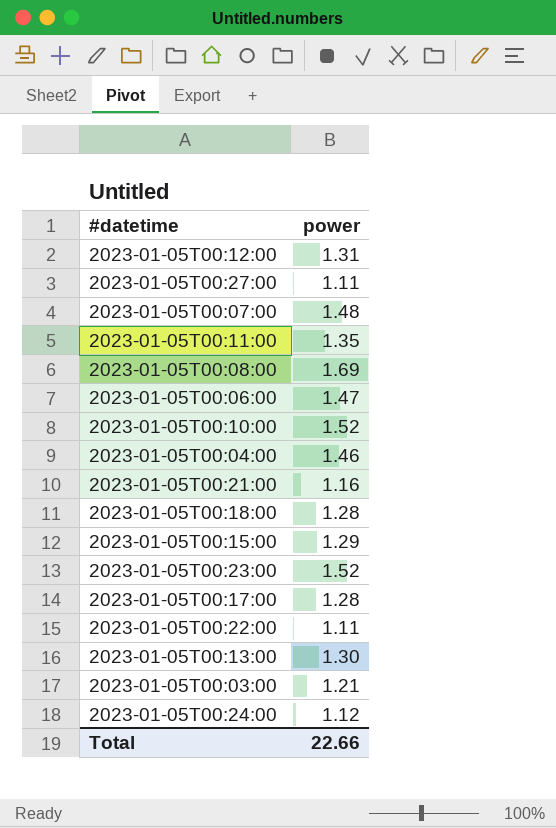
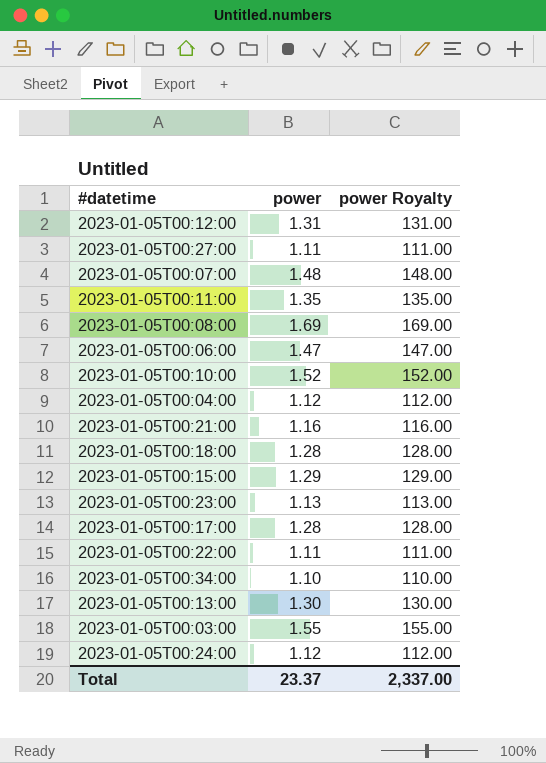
column power Royalty | formula: none -> [power] * 100
2023-01-05T00:04:00 | power: 1.46 -> 1.12
2023-01-05T00:23:00 | power: 1.52 -> 1.13
row 2023-01-05T00:34:00: none -> 1.10 | 110.00
2023-01-05T00:03:00 | power: 1.21 -> 1.55
Total | power: 22.66 -> 23.37

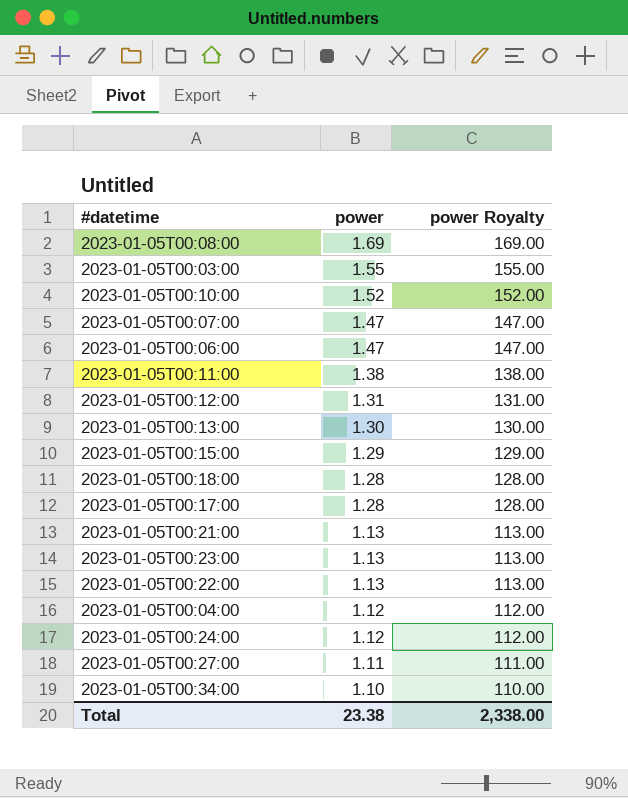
row order: none -> power descending
2023-01-05T00:07:00 | power: 1.48 -> 1.47
2023-01-05T00:07:00 | power Royalty: 148.00 -> 147.00
2023-01-05T00:11:00 | power: 1.35 -> 1.38
2023-01-05T00:11:00 | power Royalty: 135.00 -> 138.00
2023-01-05T00:21:00 | power: 1.16 -> 1.13
2023-01-05T00:21:00 | power Royalty: 116.00 -> 113.00
2023-01-05T00:22:00 | power: 1.11 -> 1.13
2023-01-05T00:22:00 | power Royalty: 111.00 -> 113.00
Total | power: 23.37 -> 23.38
Total | power Royalty: 2,337.00 -> 2,338.00

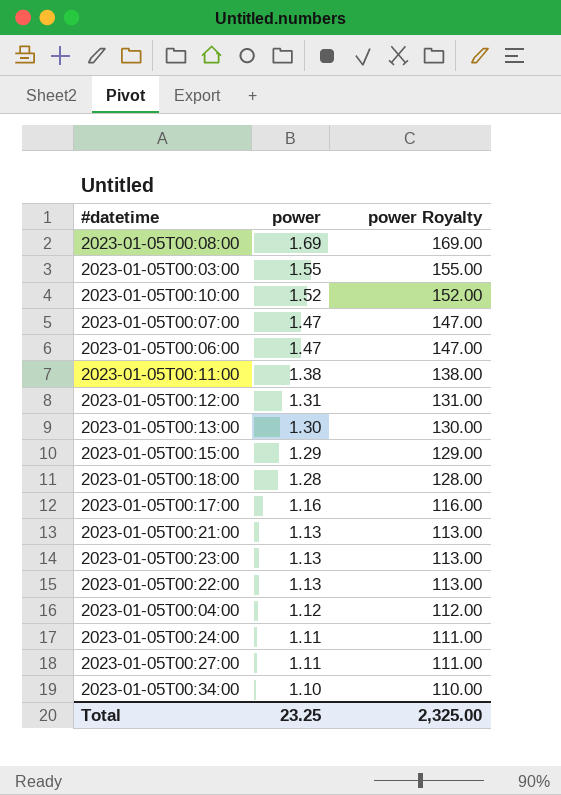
2023-01-05T00:17:00 | power: 1.28 -> 1.16
2023-01-05T00:17:00 | power Royalty: 128.00 -> 116.00
2023-01-05T00:24:00 | power: 1.12 -> 1.11
2023-01-05T00:24:00 | power Royalty: 112.00 -> 111.00
Total | power: 23.38 -> 23.25
Total | power Royalty: 2,338.00 -> 2,325.00

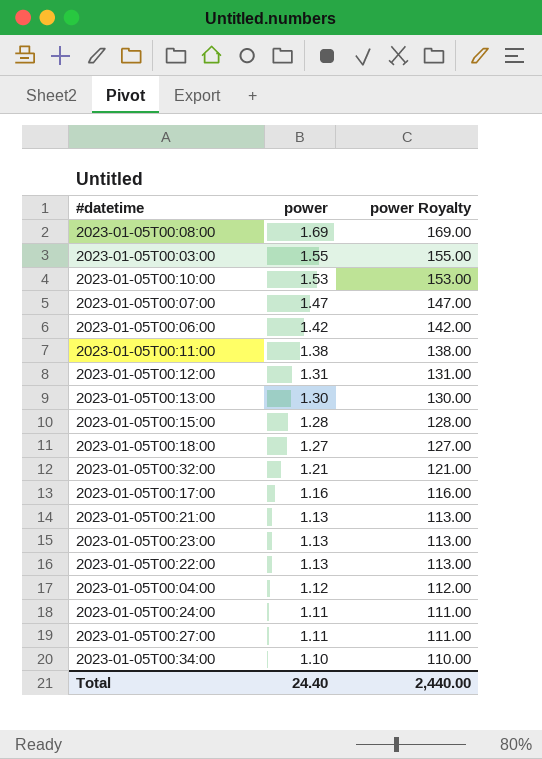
2023-01-05T00:10:00 | power: 1.52 -> 1.53
2023-01-05T00:10:00 | power Royalty: 152.00 -> 153.00
2023-01-05T00:06:00 | power: 1.47 -> 1.42
2023-01-05T00:06:00 | power Royalty: 147.00 -> 142.00
2023-01-05T00:15:00 | power: 1.29 -> 1.28
2023-01-05T00:15:00 | power Royalty: 129.00 -> 128.00
2023-01-05T00:18:00 | power: 1.28 -> 1.27
2023-01-05T00:18:00 | power Royalty: 128.00 -> 127.00
row 2023-01-05T00:32:00: none -> 1.21 | 121.00
Total | power: 23.25 -> 24.40
Total | power Royalty: 2,325.00 -> 2,440.00

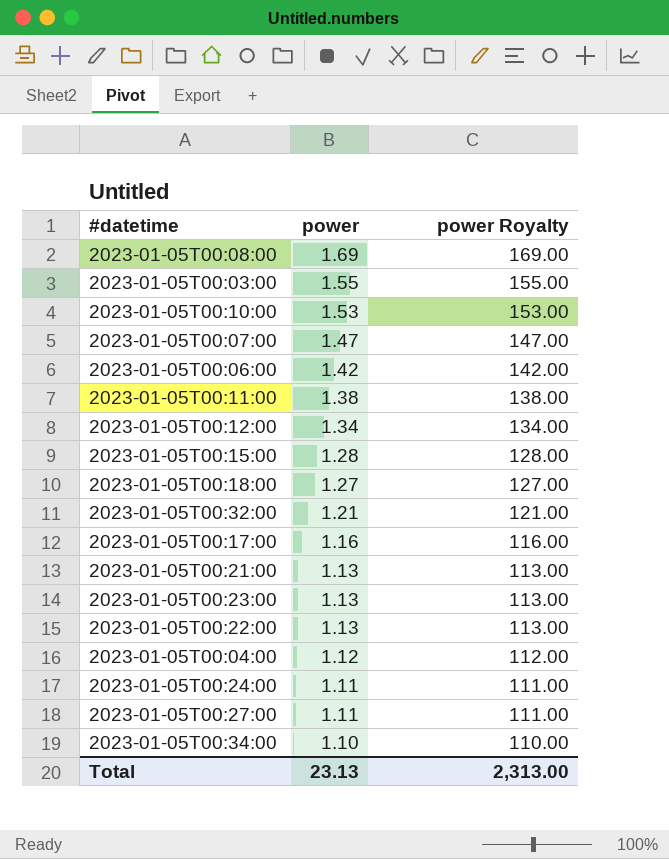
row 2023-01-05T00:13:00: 1.30 | 130.00 -> none
2023-01-05T00:12:00 | power: 1.31 -> 1.34
2023-01-05T00:12:00 | power Royalty: 131.00 -> 134.00
Total | power: 24.40 -> 23.13
Total | power Royalty: 2,440.00 -> 2,313.00

